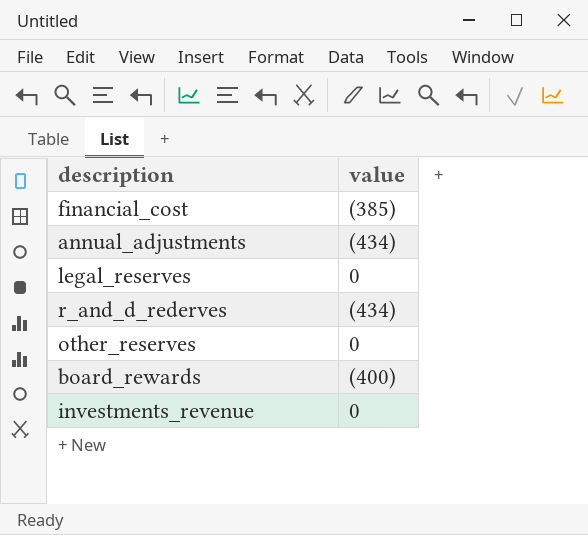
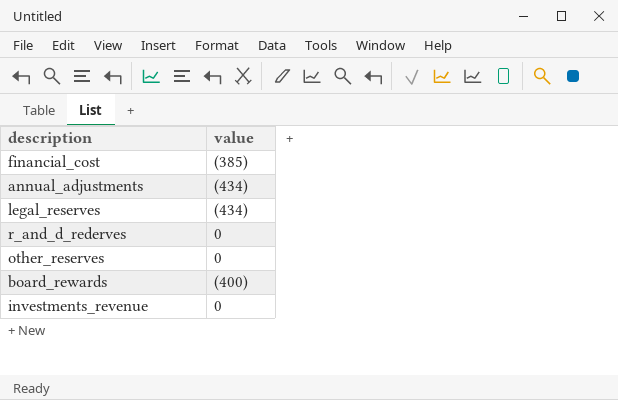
legal_reserves | value: 0 -> (434)
r_and_d_rederves | value: (434) -> 0

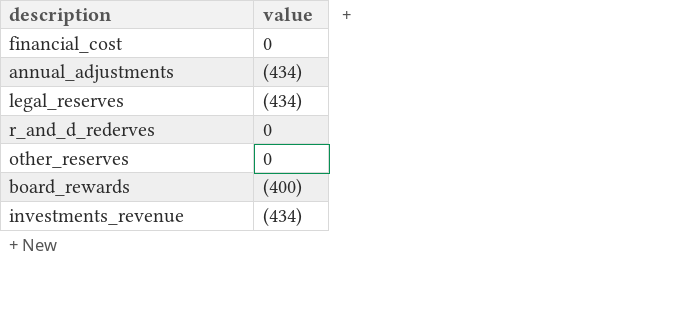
financial_cost | value: (385) -> 0
investments_revenue | value: 0 -> (434)

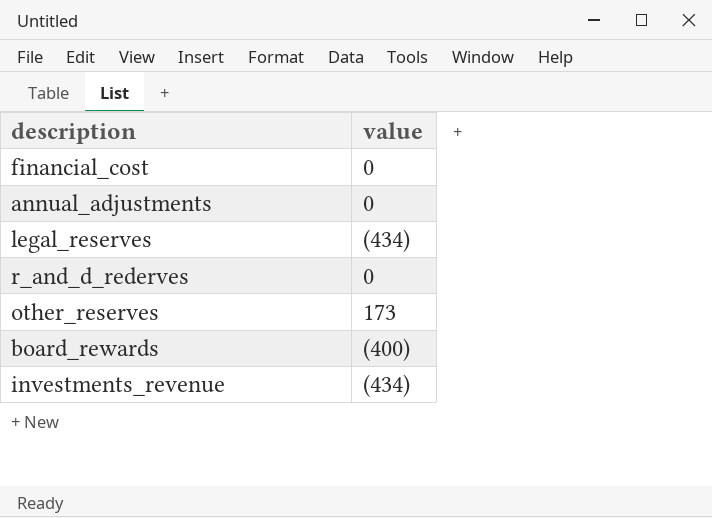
annual_adjustments | value: (434) -> 0
other_reserves | value: 0 -> 173

